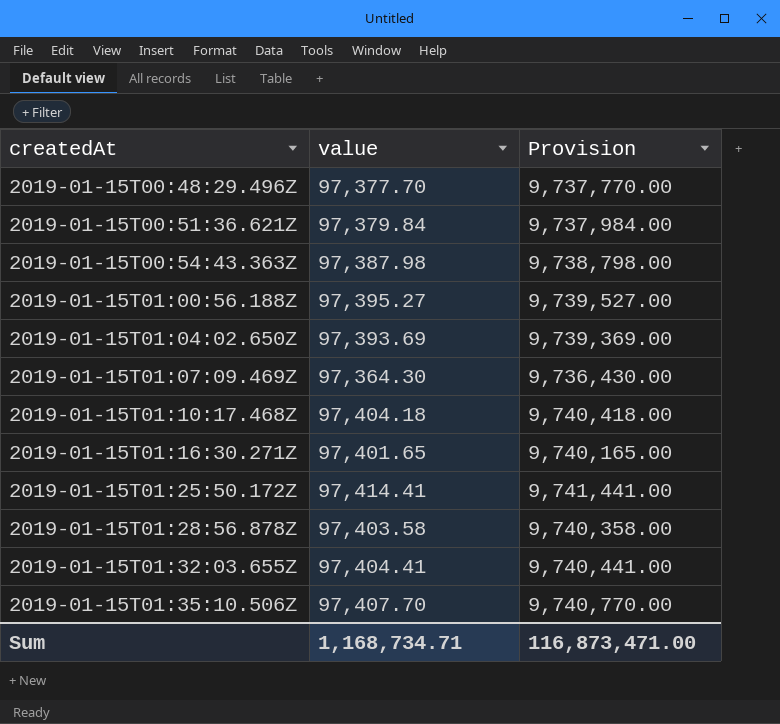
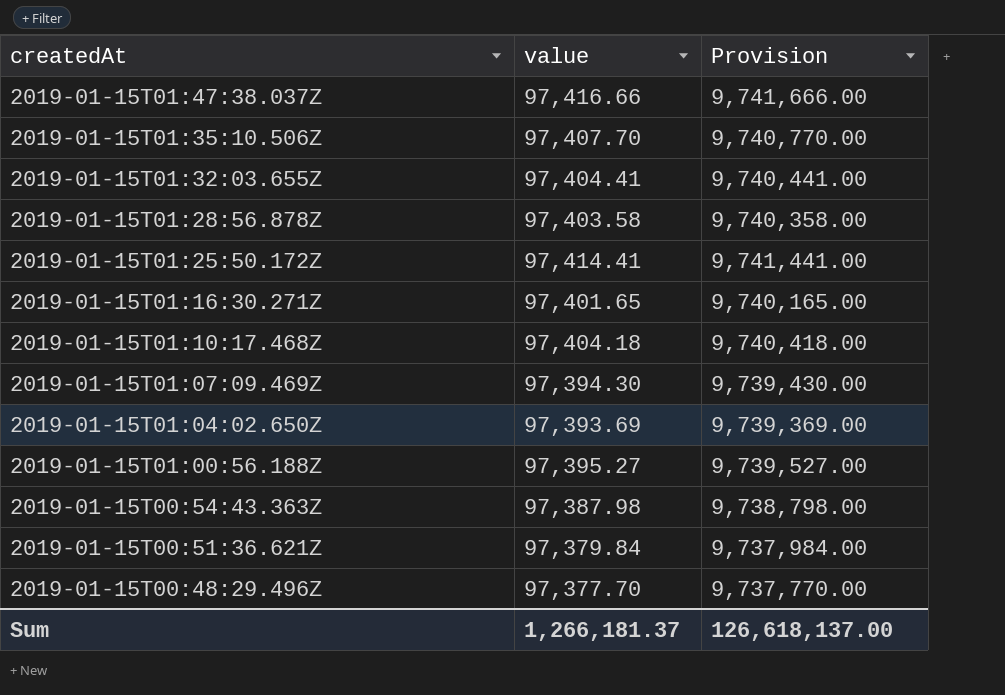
row order: createdAt ascending -> createdAt descending
row 2019-01-15T01:47:38.037Z: none -> 97,416.66 | 9,741,666.00
2019-01-15T01:07:09.469Z | value: 97,364.30 -> 97,394.30
2019-01-15T01:07:09.469Z | Provision: 9,736,430.00 -> 9,739,430.00
Sum | value: 1,168,734.71 -> 1,266,181.37
Sum | Provision: 116,873,471.00 -> 126,618,137.00

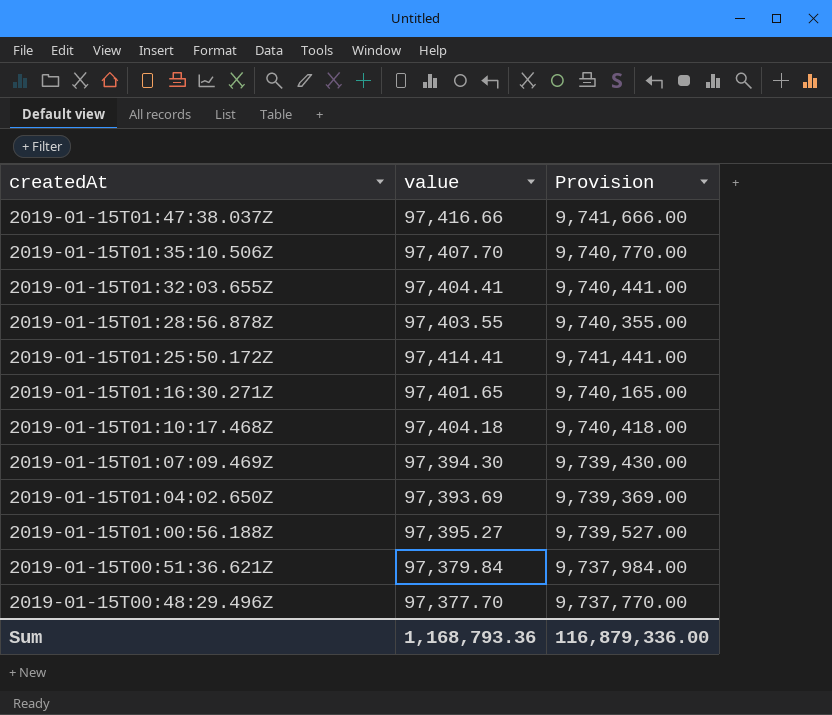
row 2019-01-15T00:54:43.363Z: 97,387.98 | 9,738,798.00 -> none
2019-01-15T01:28:56.878Z | value: 97,403.58 -> 97,403.55
2019-01-15T01:28:56.878Z | Provision: 9,740,358.00 -> 9,740,355.00
Sum | value: 1,266,181.37 -> 1,168,793.36
Sum | Provision: 126,618,137.00 -> 116,879,336.00

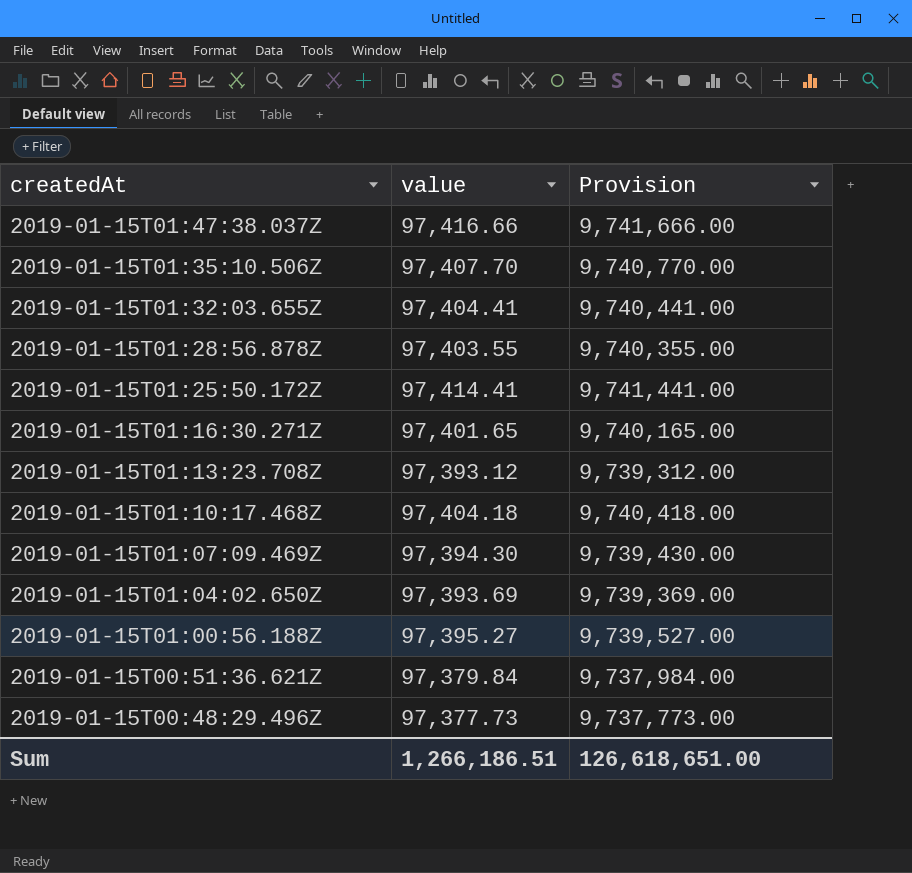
row 2019-01-15T01:13:23.708Z: none -> 97,393.12 | 9,739,312.00
2019-01-15T00:48:29.496Z | value: 97,377.70 -> 97,377.73
2019-01-15T00:48:29.496Z | Provision: 9,737,770.00 -> 9,737,773.00
Sum | value: 1,168,793.36 -> 1,266,186.51
Sum | Provision: 116,879,336.00 -> 126,618,651.00

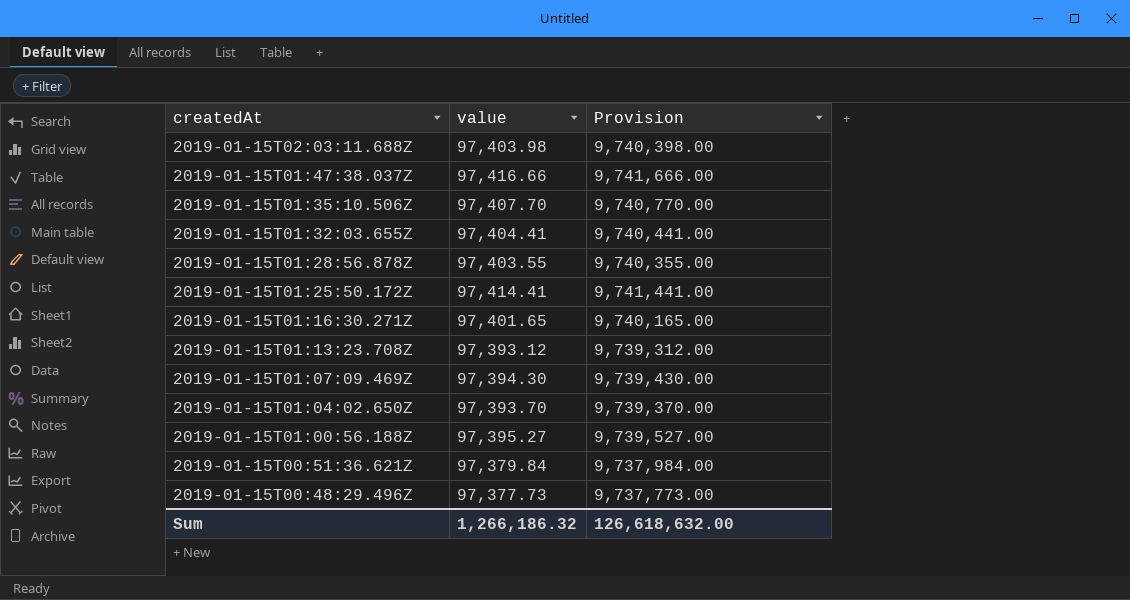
row 2019-01-15T01:10:17.468Z: 97,404.18 | 9,740,418.00 -> none
row 2019-01-15T02:03:11.688Z: none -> 97,403.98 | 9,740,398.00
2019-01-15T01:04:02.650Z | value: 97,393.69 -> 97,393.70
2019-01-15T01:04:02.650Z | Provision: 9,739,369.00 -> 9,739,370.00
Sum | value: 1,266,186.51 -> 1,266,186.32
Sum | Provision: 126,618,651.00 -> 126,618,632.00

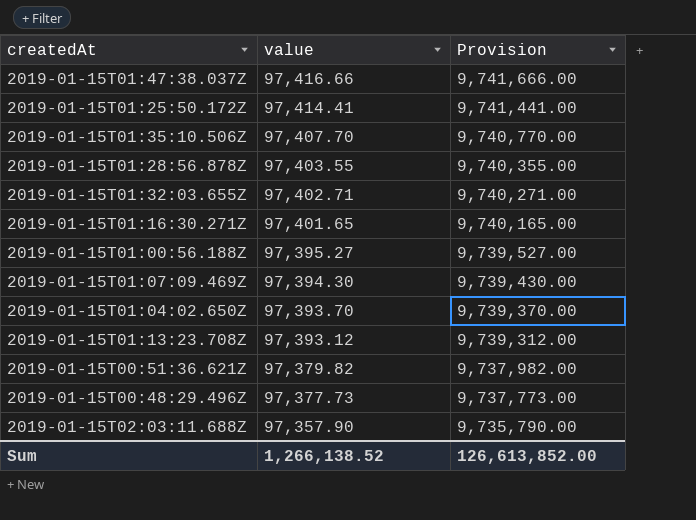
row order: createdAt descending -> value descending
2019-01-15T01:32:03.655Z | value: 97,404.41 -> 97,402.71
2019-01-15T01:32:03.655Z | Provision: 9,740,441.00 -> 9,740,271.00
2019-01-15T00:51:36.621Z | value: 97,379.84 -> 97,379.82
2019-01-15T00:51:36.621Z | Provision: 9,737,984.00 -> 9,737,982.00
2019-01-15T02:03:11.688Z | value: 97,403.98 -> 97,357.90
2019-01-15T02:03:11.688Z | Provision: 9,740,398.00 -> 9,735,790.00
Sum | value: 1,266,186.32 -> 1,266,138.52
Sum | Provision: 126,618,632.00 -> 126,613,852.00

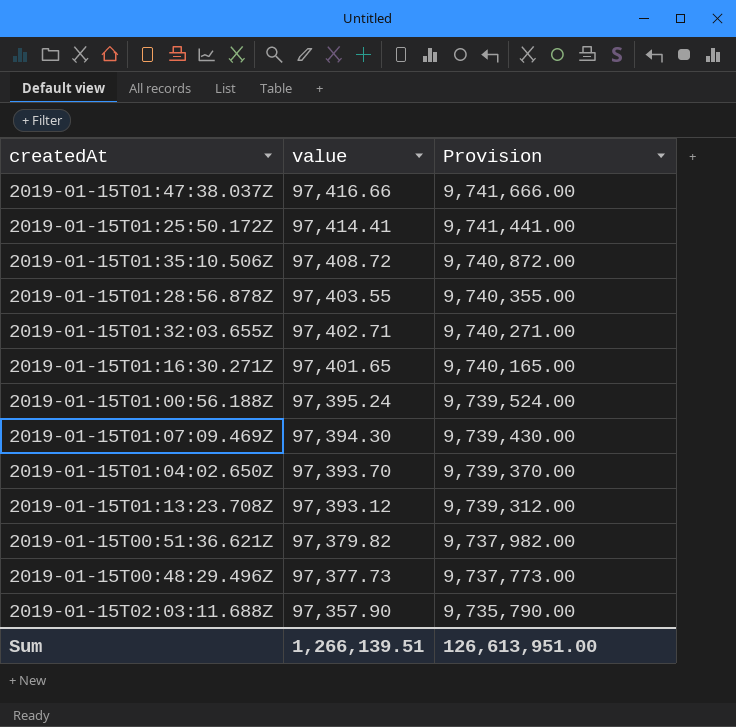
2019-01-15T01:35:10.506Z | value: 97,407.70 -> 97,408.72
2019-01-15T01:35:10.506Z | Provision: 9,740,770.00 -> 9,740,872.00
2019-01-15T01:00:56.188Z | value: 97,395.27 -> 97,395.24
2019-01-15T01:00:56.188Z | Provision: 9,739,527.00 -> 9,739,524.00
Sum | value: 1,266,138.52 -> 1,266,139.51
Sum | Provision: 126,613,852.00 -> 126,613,951.00

